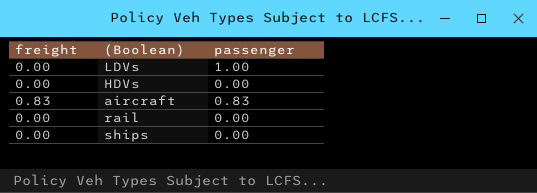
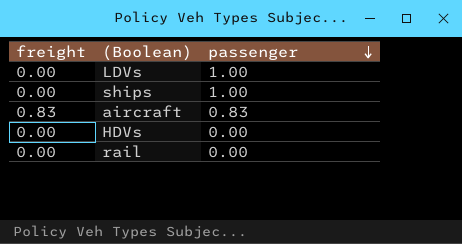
row order: none -> passenger descending
ships | passenger: 0.00 -> 1.00

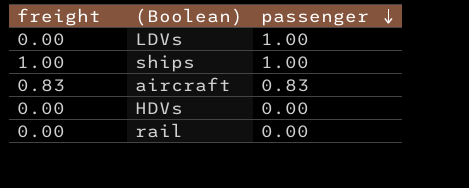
ships | freight: 0.00 -> 1.00

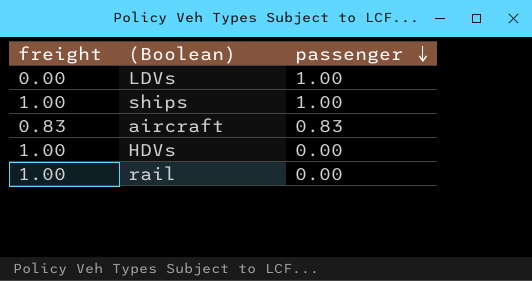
HDVs | freight: 0.00 -> 1.00
rail | freight: 0.00 -> 1.00

